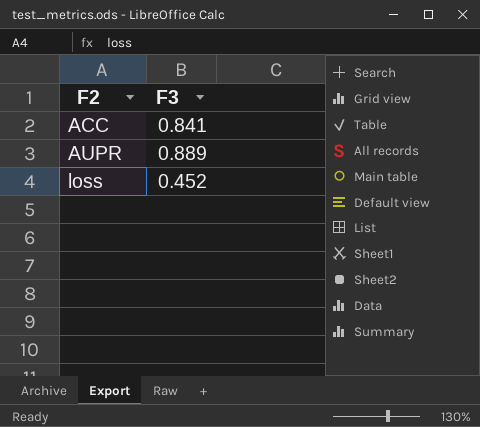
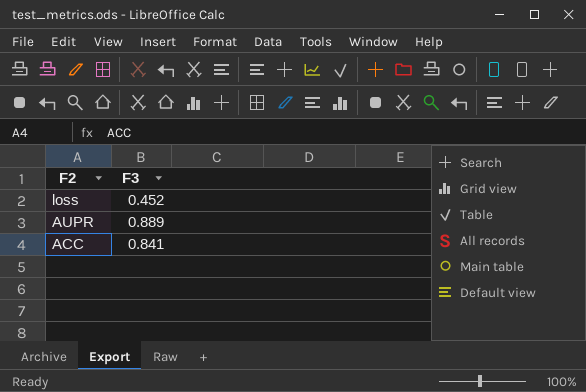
row order: F2 ascending -> F2 descending

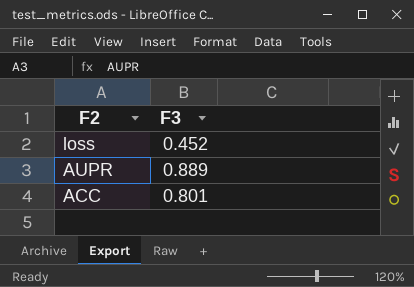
ACC | F3: 0.841 -> 0.801

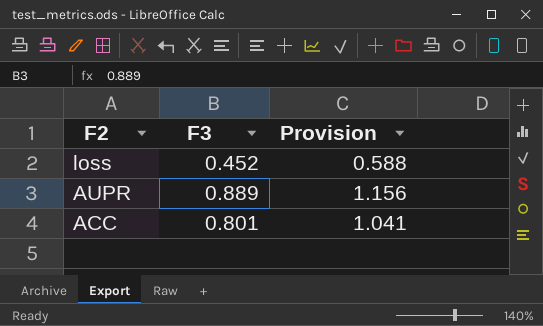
column Provision | formula: none -> [F3] * 1.3

